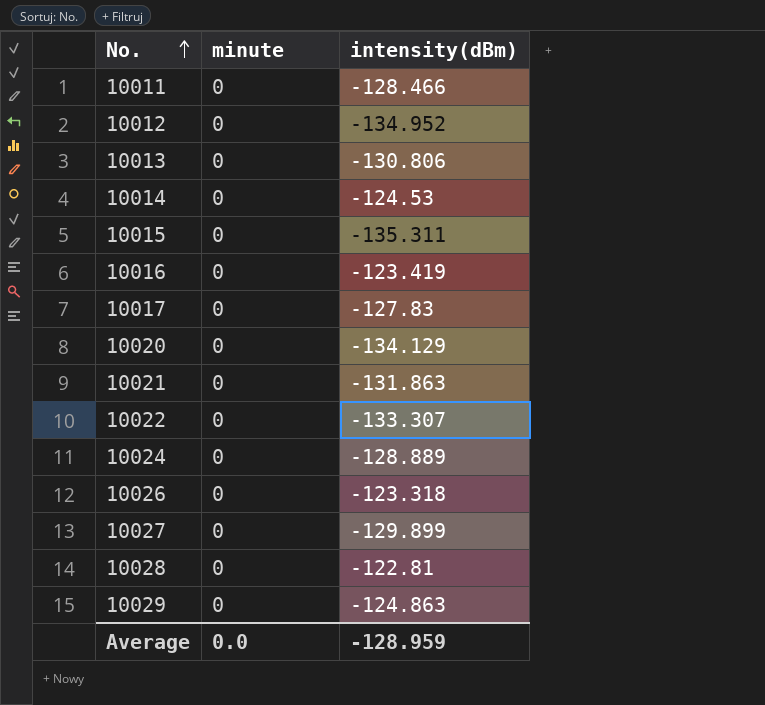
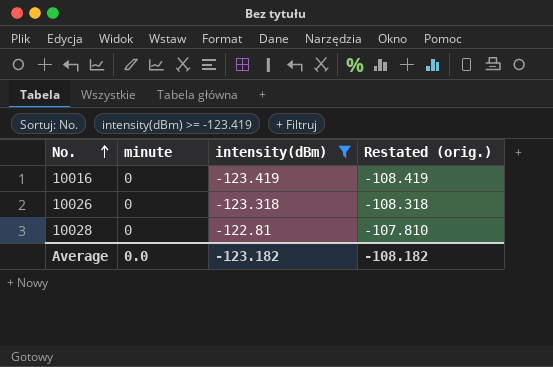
filter: none -> intensity(dBm) >= -123.419
column Restated (orig.) | formula: none -> [intensity(dBm)] + 15
Average | intensity(dBm): -128.959 -> -123.182

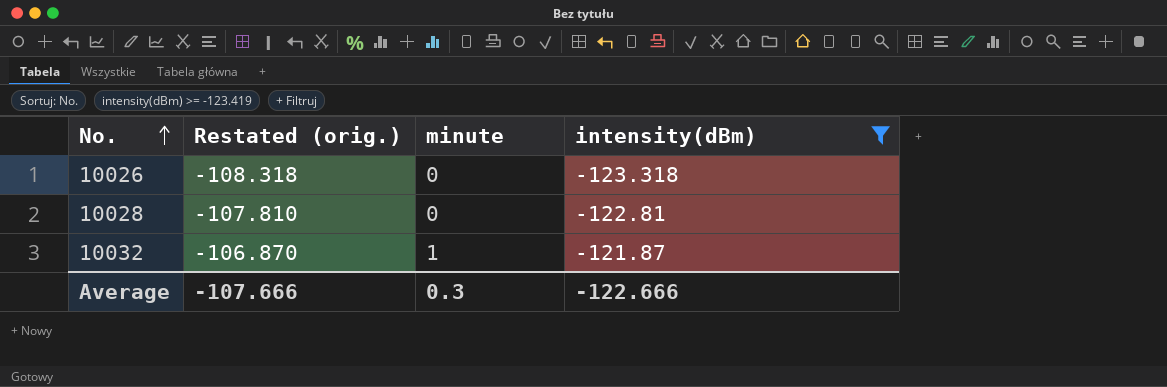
column Restated (orig.) | position: 4 -> 2
row 10016: 0 | -123.419 | -108.419 -> none
row 10032: none -> -106.870 | 1 | -121.87
Average | Restated (orig.): -108.182 -> -107.666
Average | minute: 0.0 -> 0.3
Average | intensity(dBm): -123.182 -> -122.666

